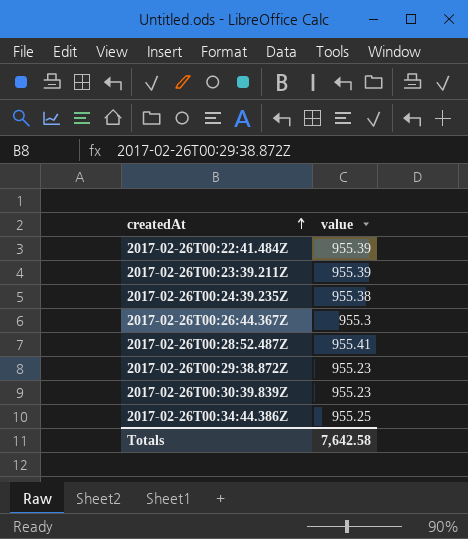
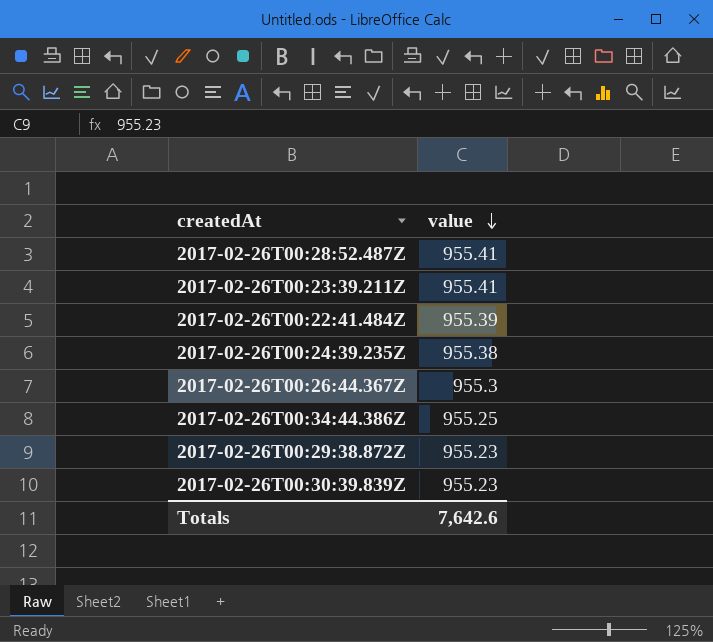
row order: createdAt ascending -> value descending
2017-02-26T00:23:39.211Z | value: 955.39 -> 955.41
Totals | value: 7,642.58 -> 7,642.6

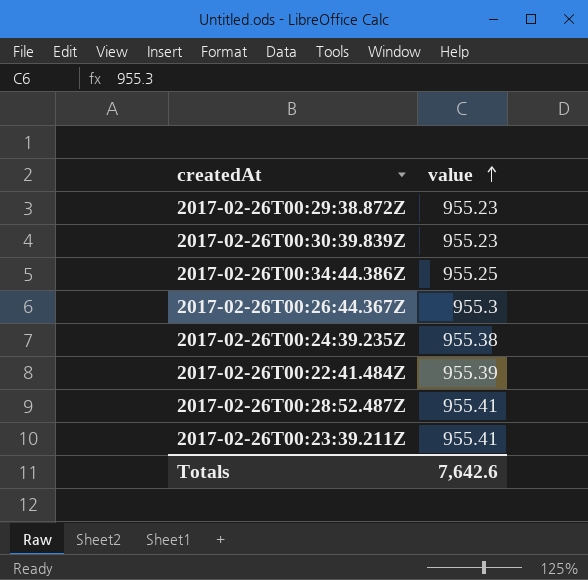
row order: value descending -> value ascending

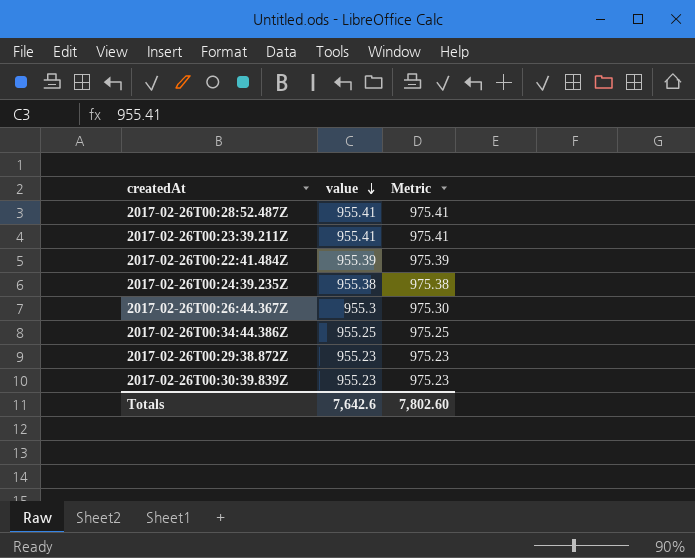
row order: value ascending -> value descending
column Metric | formula: none -> [value] + 20

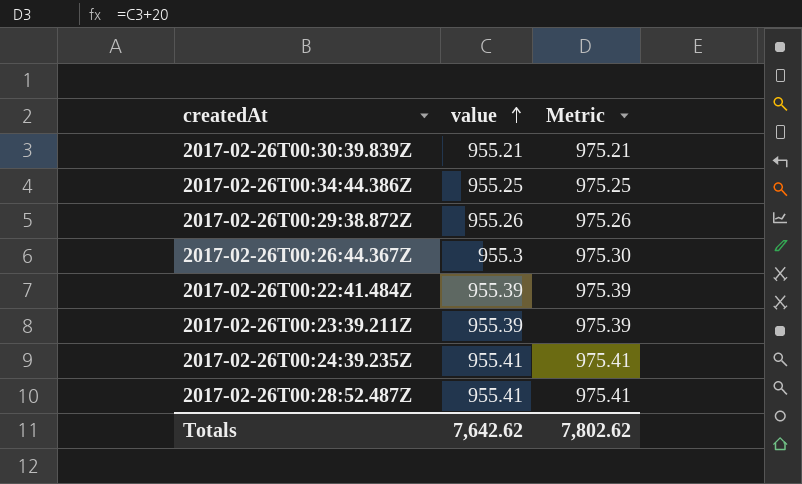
row order: value descending -> value ascending
2017-02-26T00:30:39.839Z | value: 955.23 -> 955.21
2017-02-26T00:30:39.839Z | Metric: 975.23 -> 975.21
2017-02-26T00:29:38.872Z | value: 955.23 -> 955.26
2017-02-26T00:29:38.872Z | Metric: 975.23 -> 975.26
2017-02-26T00:23:39.211Z | value: 955.41 -> 955.39
2017-02-26T00:23:39.211Z | Metric: 975.41 -> 975.39
2017-02-26T00:24:39.235Z | value: 955.38 -> 955.41
2017-02-26T00:24:39.235Z | Metric: 975.38 -> 975.41
Totals | value: 7,642.6 -> 7,642.62
Totals | Metric: 7,802.60 -> 7,802.62

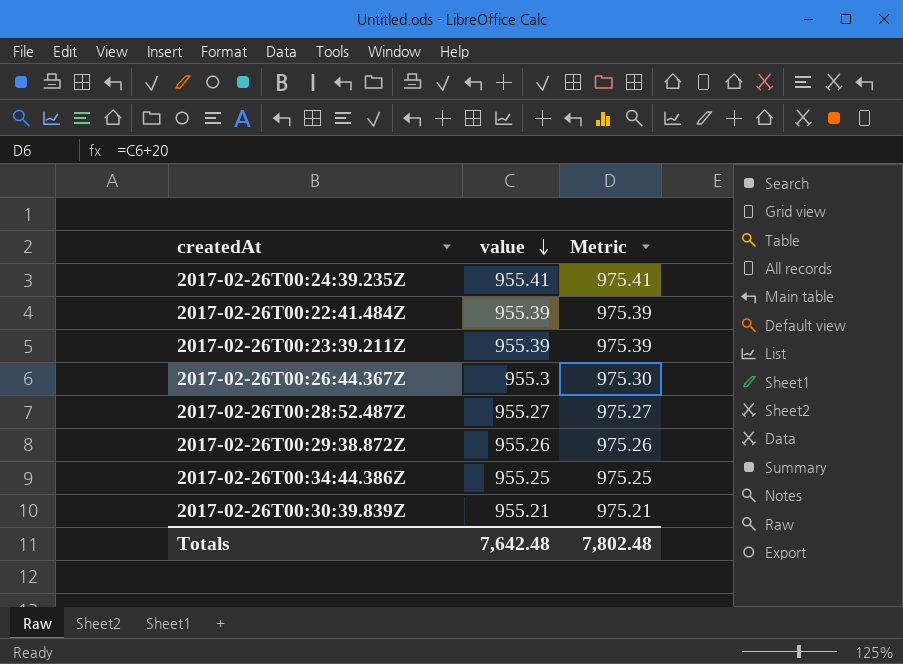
row order: value ascending -> value descending
2017-02-26T00:28:52.487Z | value: 955.41 -> 955.27
2017-02-26T00:28:52.487Z | Metric: 975.41 -> 975.27
Totals | value: 7,642.62 -> 7,642.48
Totals | Metric: 7,802.62 -> 7,802.48

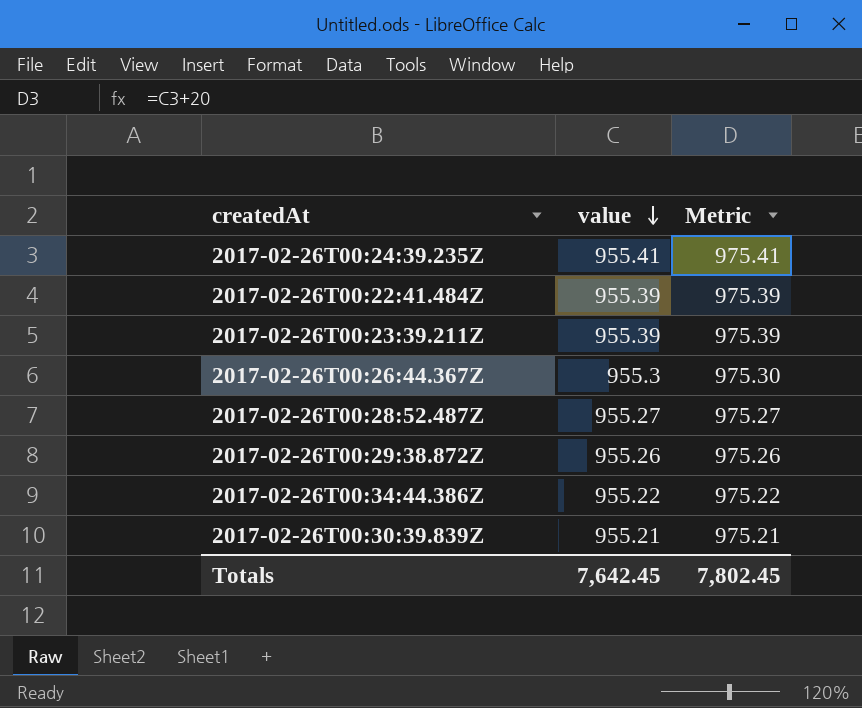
2017-02-26T00:34:44.386Z | value: 955.25 -> 955.22
2017-02-26T00:34:44.386Z | Metric: 975.25 -> 975.22
Totals | value: 7,642.48 -> 7,642.45
Totals | Metric: 7,802.48 -> 7,802.45

